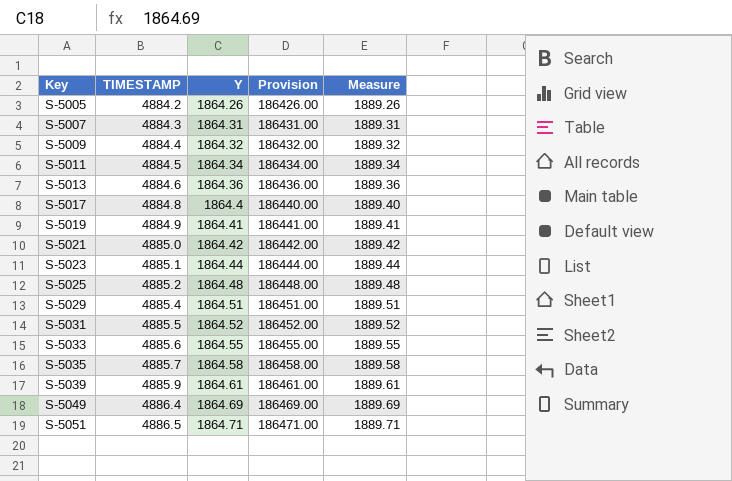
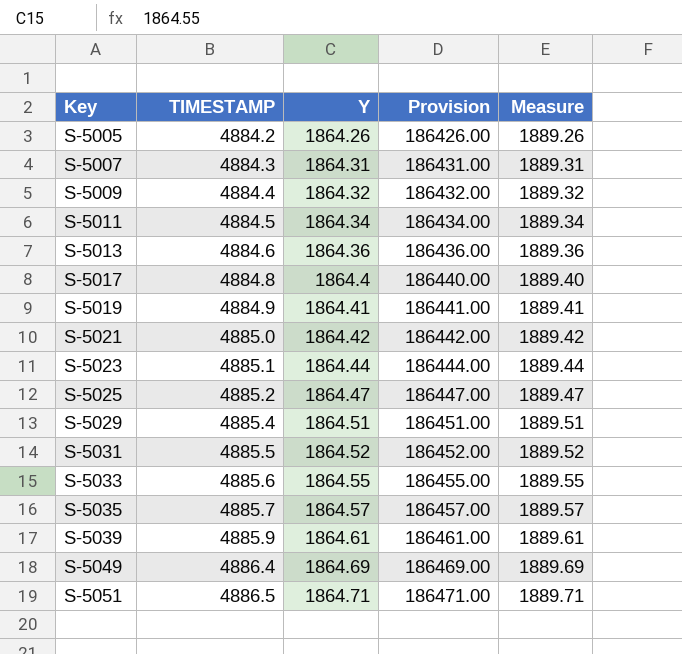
S-5025 | Y: 1864.48 -> 1864.47
S-5025 | Provision: 186448.00 -> 186447.00
S-5025 | Measure: 1889.48 -> 1889.47
S-5035 | Y: 1864.58 -> 1864.57
S-5035 | Provision: 186458.00 -> 186457.00
S-5035 | Measure: 1889.58 -> 1889.57

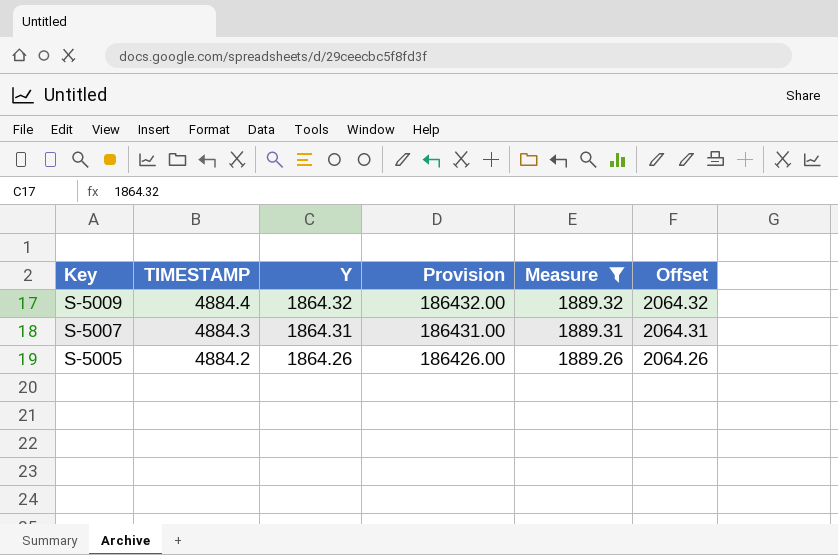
filter: none -> Measure <= 1889.32
row order: Key ascending -> Key descending
column Offset | formula: none -> [Y] + 200

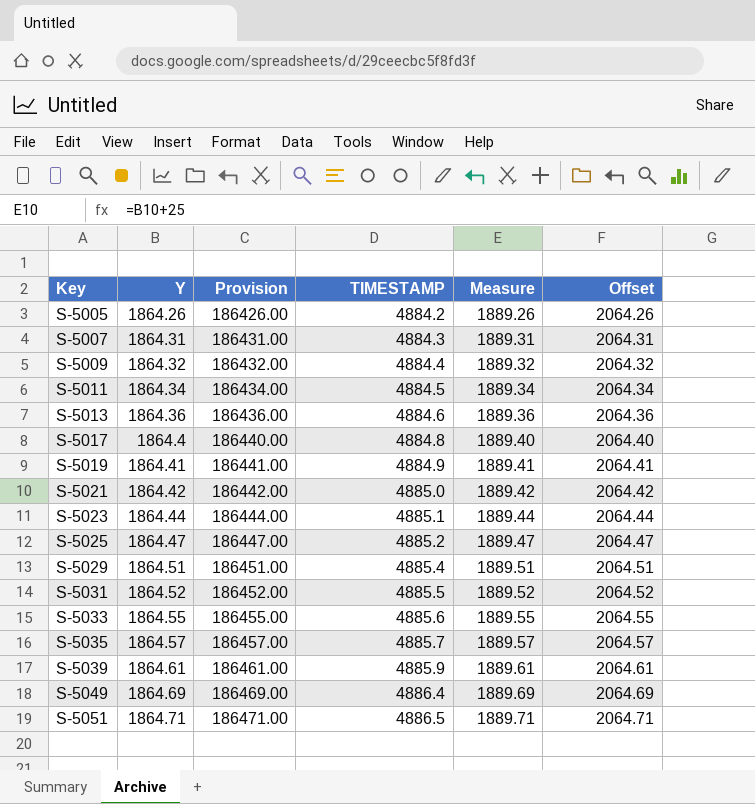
filter: Measure <= 1889.32 -> none
row order: Key descending -> Key ascending
column TIMESTAMP | position: 2 -> 4

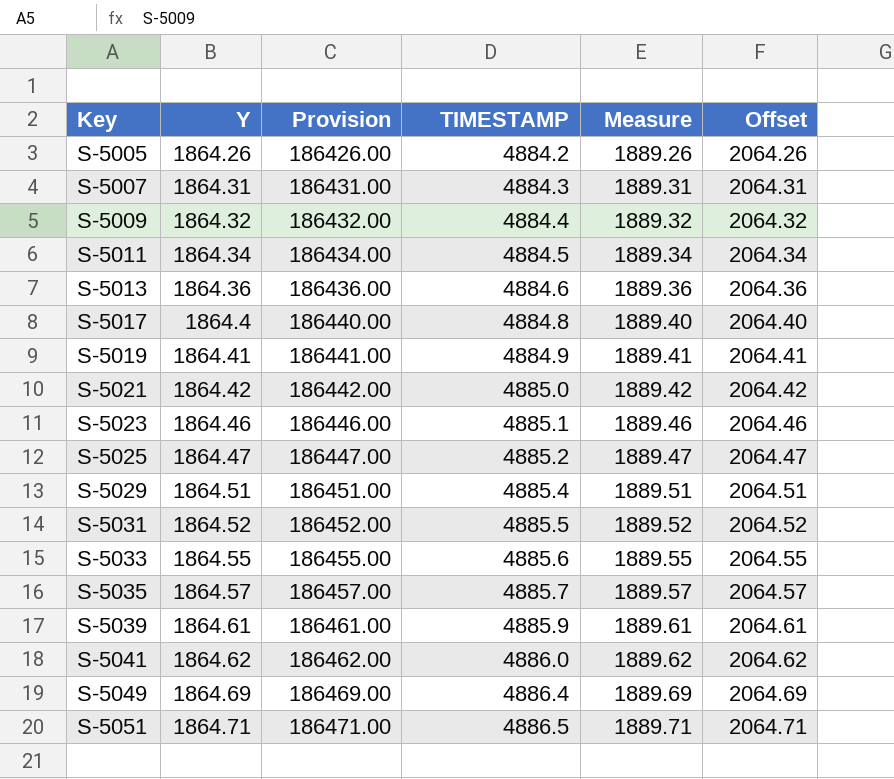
S-5023 | Y: 1864.44 -> 1864.46
S-5023 | Provision: 186444.00 -> 186446.00
S-5023 | Measure: 1889.44 -> 1889.46
S-5023 | Offset: 2064.44 -> 2064.46
row S-5041: none -> 1864.62 | 186462.00 | 4886.0 | 1889.62 | 2064.62

